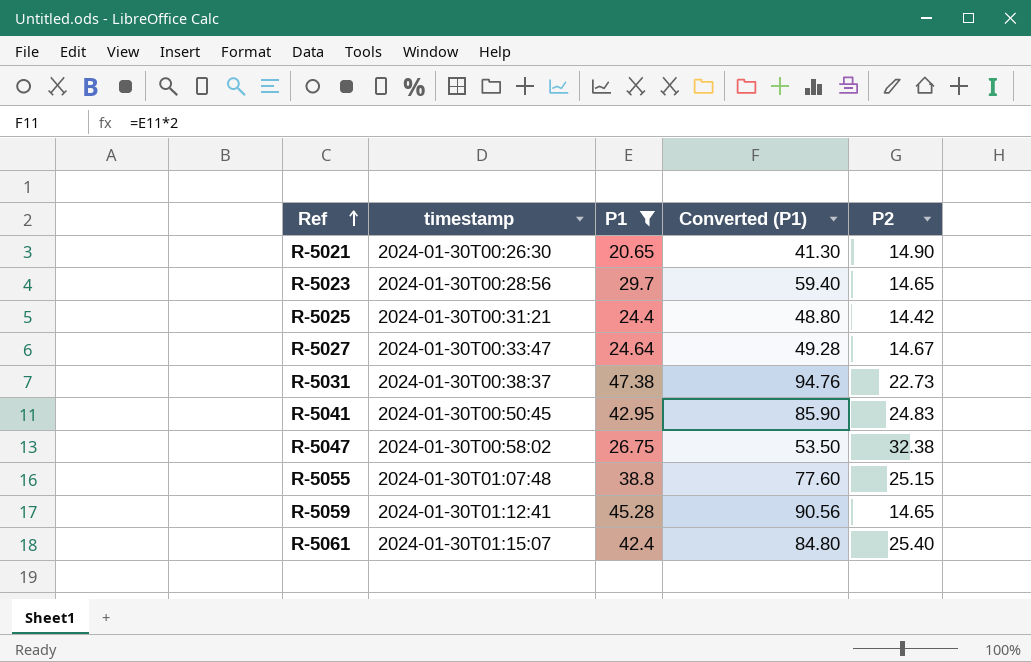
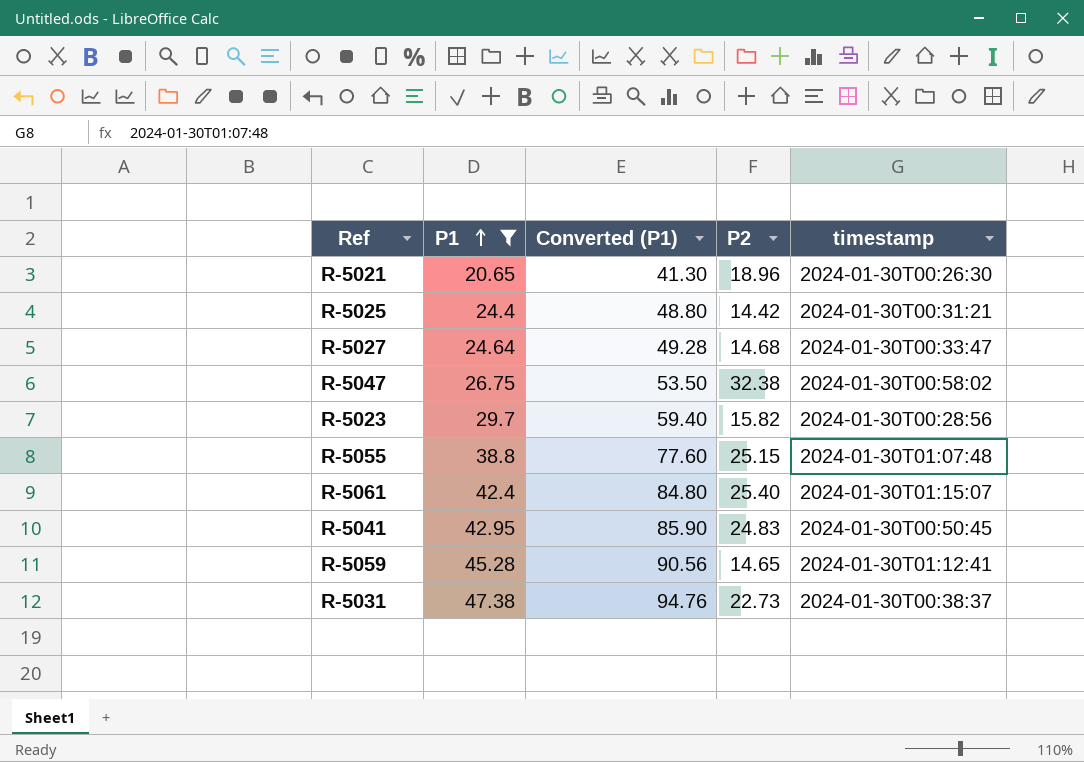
row order: Ref ascending -> P1 ascending
column timestamp | position: 2 -> 5
R-5021 | P2: 14.90 -> 18.96
R-5027 | P2: 14.67 -> 14.68
R-5023 | P2: 14.65 -> 15.82

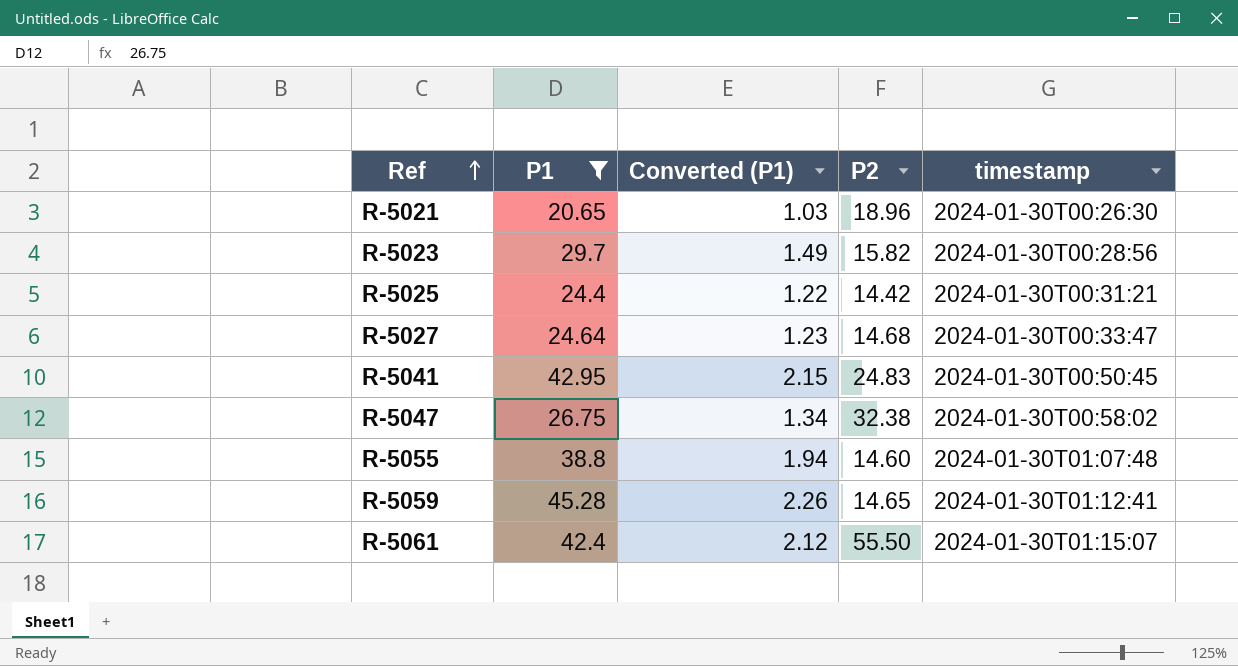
row order: P1 ascending -> Ref ascending
column Converted (P1) | formula: [P1] * 2 -> [P1] * 0.05
row R-5031: 47.38 | 94.76 | 22.73 | 2024-01-30T00:38:37 -> none
R-5055 | P2: 25.15 -> 14.60
R-5061 | P2: 25.40 -> 55.50

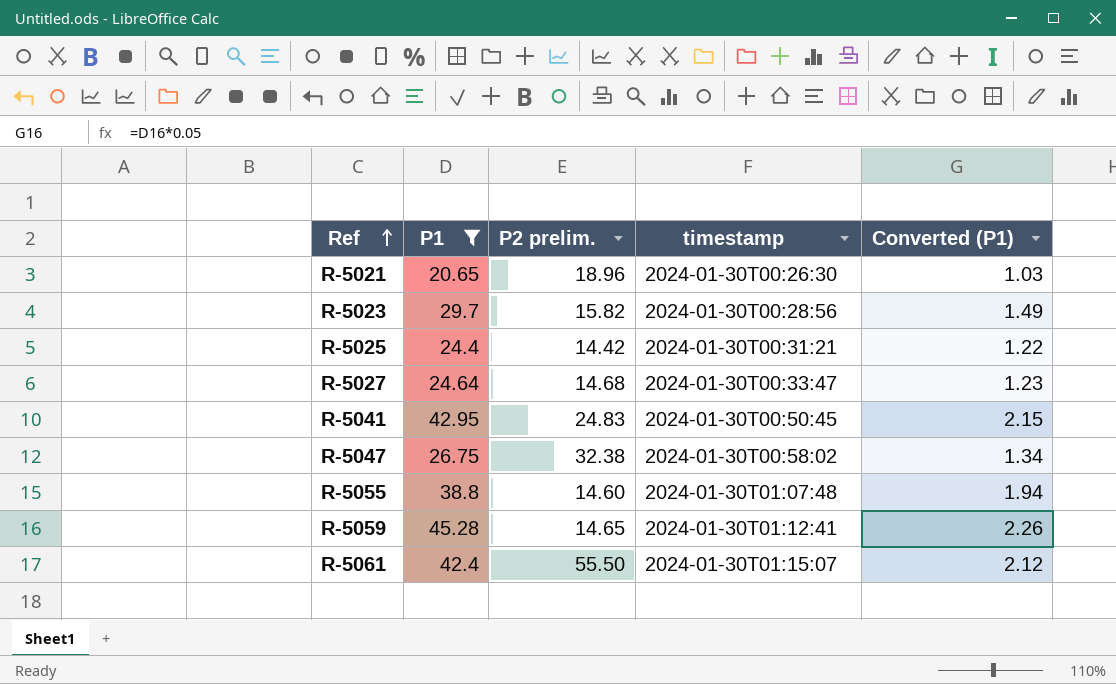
column name: P2 -> P2 prelim.
column Converted (P1) | position: 3 -> 5

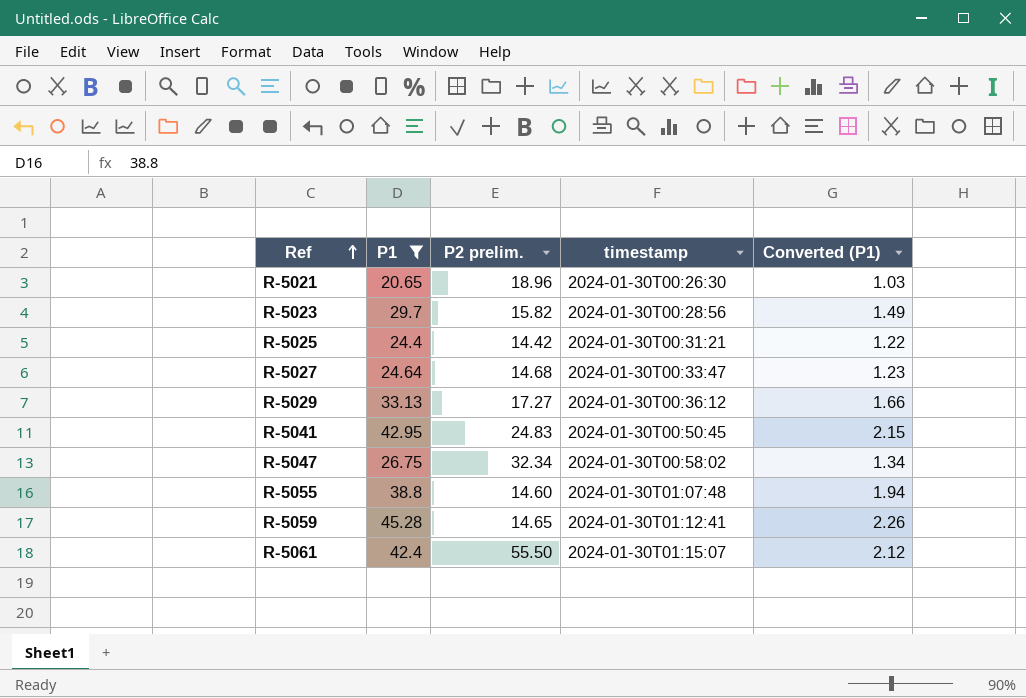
row R-5029: none -> 33.13 | 17.27 | 2024-01-30T00:36:12 | 1.66
R-5047 | P2 prelim.: 32.38 -> 32.34

